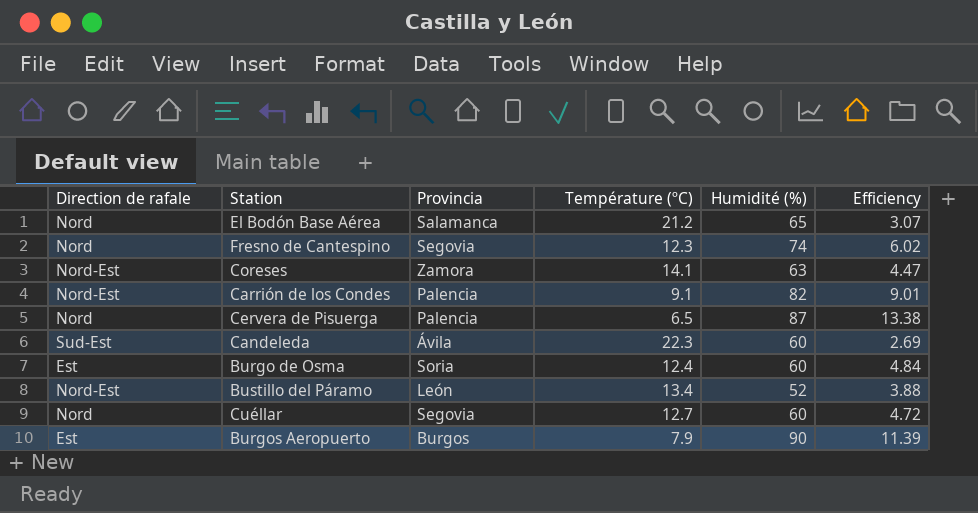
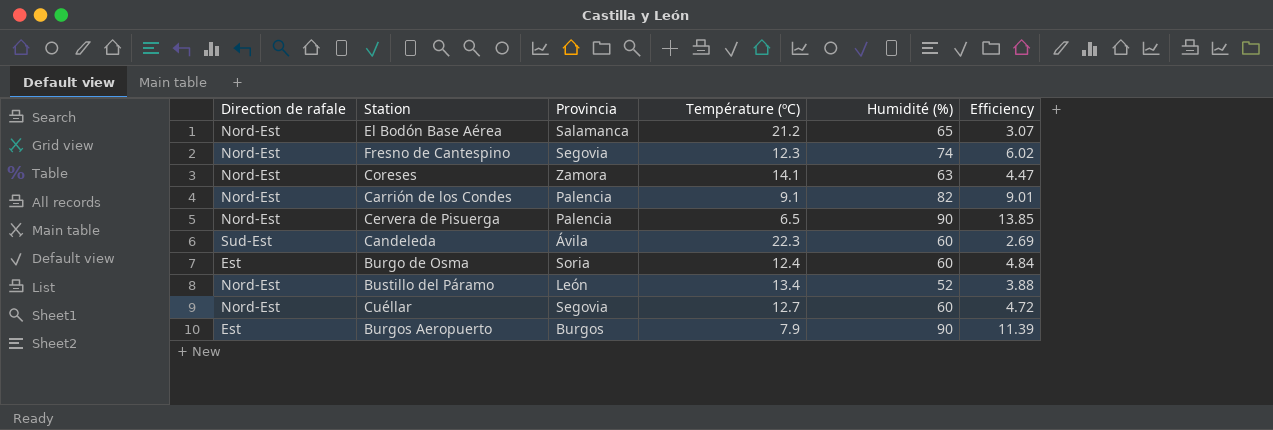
El Bodón Base Aérea | Direction de rafale: Nord -> Nord-Est
Fresno de Cantespino | Direction de rafale: Nord -> Nord-Est
Cervera de Pisuerga | Direction de rafale: Nord -> Nord-Est
Cervera de Pisuerga | Humidité (%): 87 -> 90
Cervera de Pisuerga | Efficiency: 13.38 -> 13.85
Cuéllar | Direction de rafale: Nord -> Nord-Est

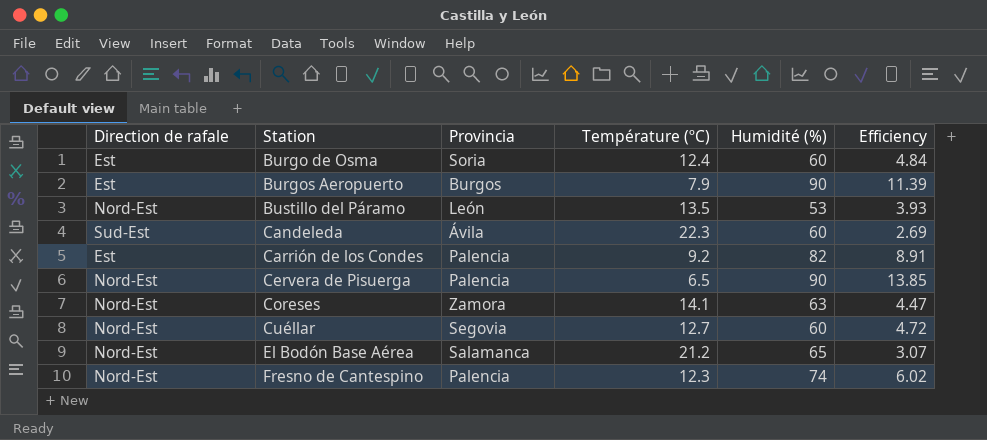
row order: none -> Station ascending
Bustillo del Páramo | Température (ºC): 13.4 -> 13.5
Bustillo del Páramo | Humidité (%): 52 -> 53
Bustillo del Páramo | Efficiency: 3.88 -> 3.93
Carrión de los Condes | Direction de rafale: Nord-Est -> Est
Carrión de los Condes | Température (ºC): 9.1 -> 9.2
Carrión de los Condes | Efficiency: 9.01 -> 8.91
Fresno de Cantespino | Provincia: Segovia -> Palencia

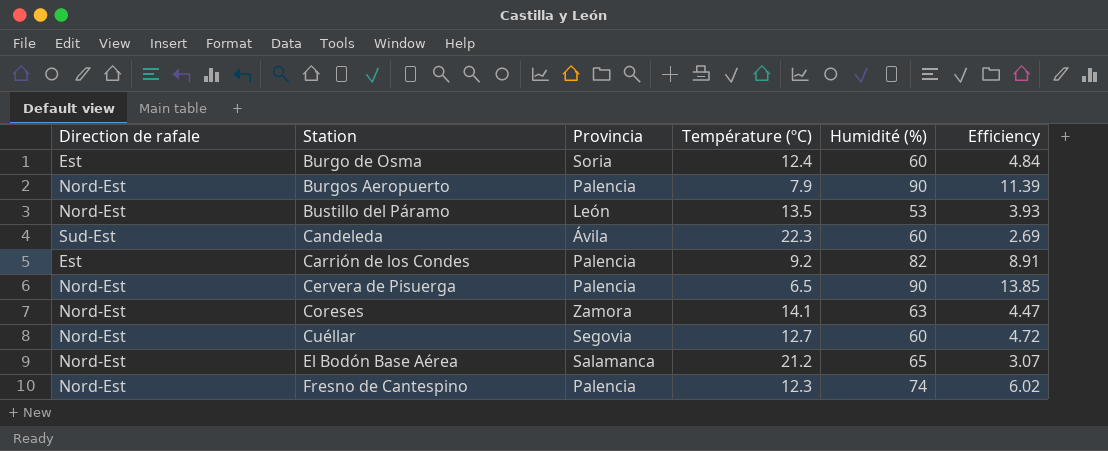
Burgos Aeropuerto | Direction de rafale: Est -> Nord-Est
Burgos Aeropuerto | Provincia: Burgos -> Palencia

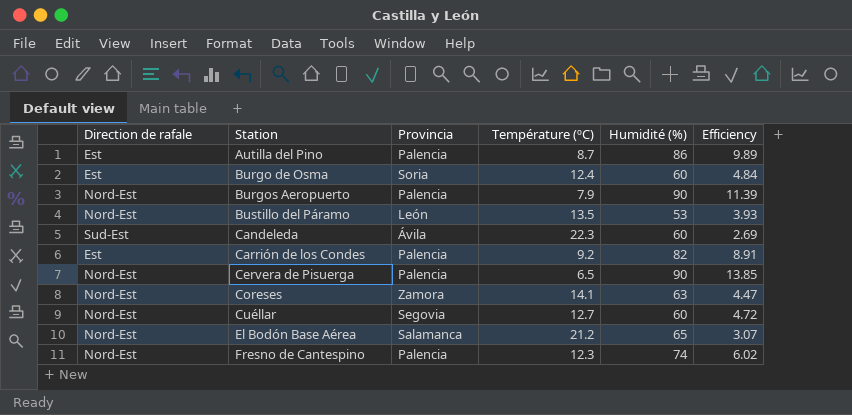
row Autilla del Pino: none -> Est | Palencia | 8.7 | 86 | 9.89

